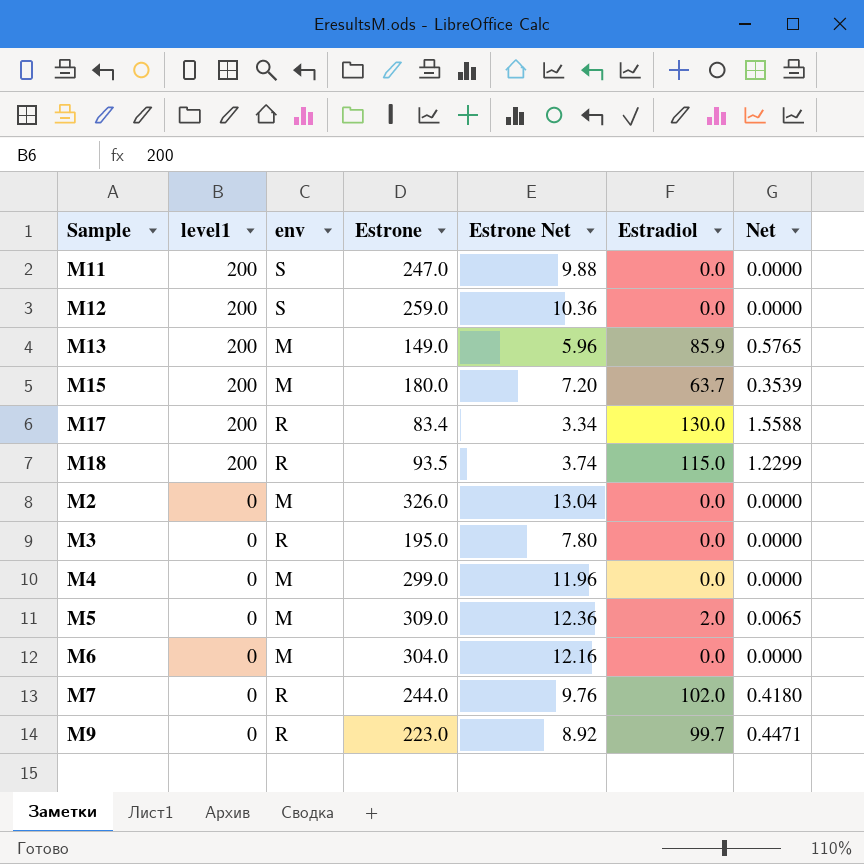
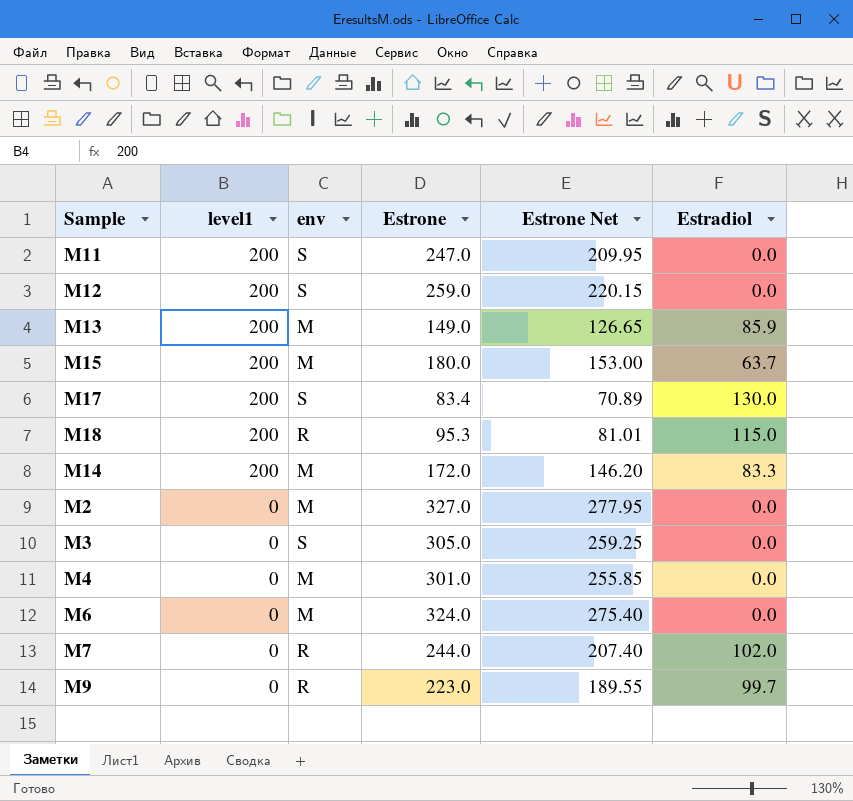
column Net | formula: [Estradiol] / [Estrone] -> none
column Estrone Net | formula: [Estrone] * 0.04 -> [Estrone] * 0.85
row M5: 0 | M | 309.0 | 12.36 | 2.0 | 0.0065 -> none
M17 | env: R -> S
M18 | Estrone: 93.5 -> 95.3
row M14: none -> 200 | M | 172.0 | 146.20 | 83.3
M2 | Estrone: 326.0 -> 327.0
M3 | env: R -> S
M3 | Estrone: 195.0 -> 305.0
M4 | Estrone: 299.0 -> 301.0
M6 | Estrone: 304.0 -> 324.0

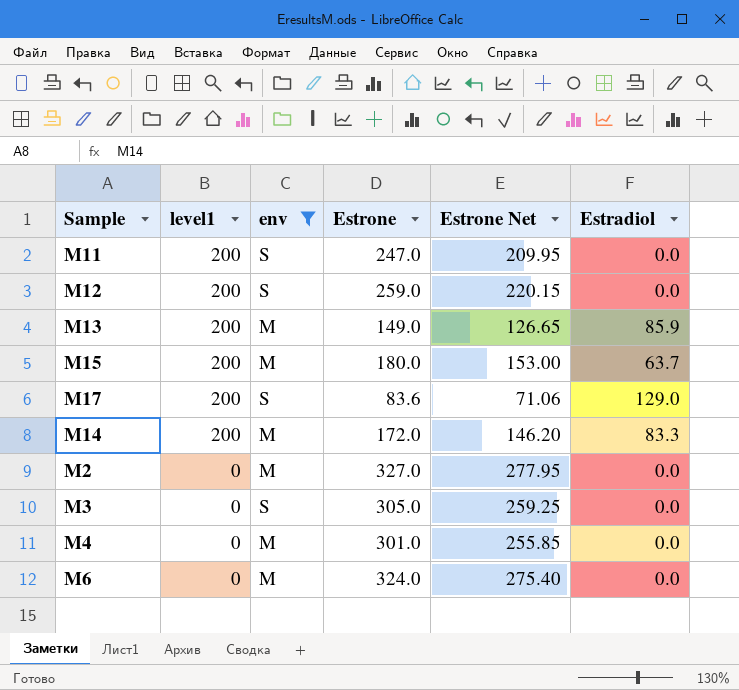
filter: none -> env != R
M17 | Estrone: 83.4 -> 83.6
M17 | Estrone Net: 70.89 -> 71.06
M17 | Estradiol: 130.0 -> 129.0

